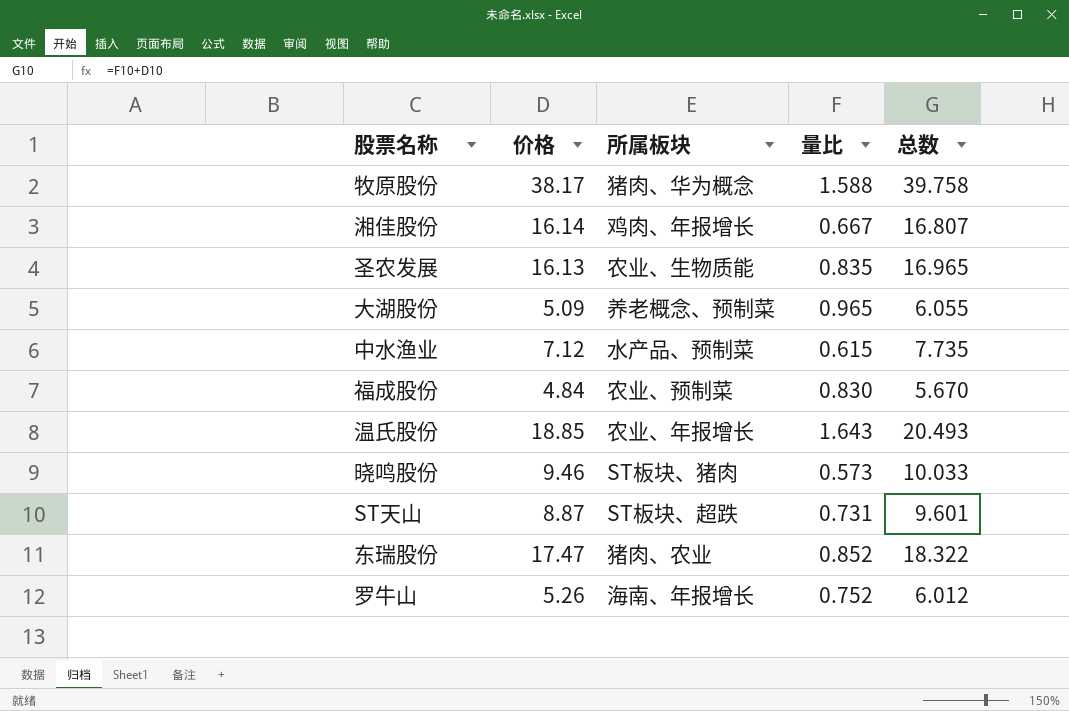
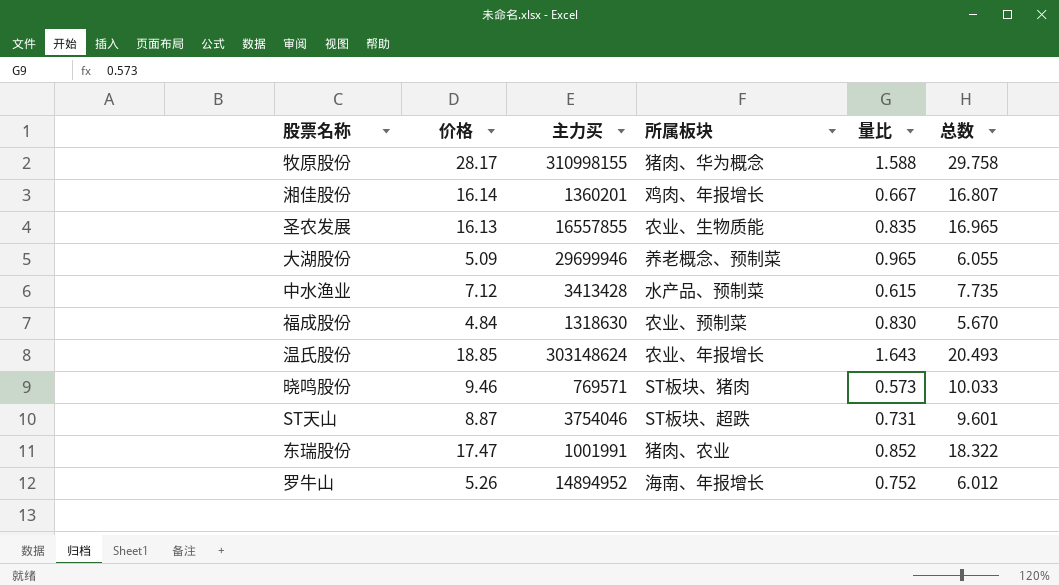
column 主力买 | position: none -> 3
牧原股份 | 价格: 38.17 -> 28.17
牧原股份 | 总数: 39.758 -> 29.758

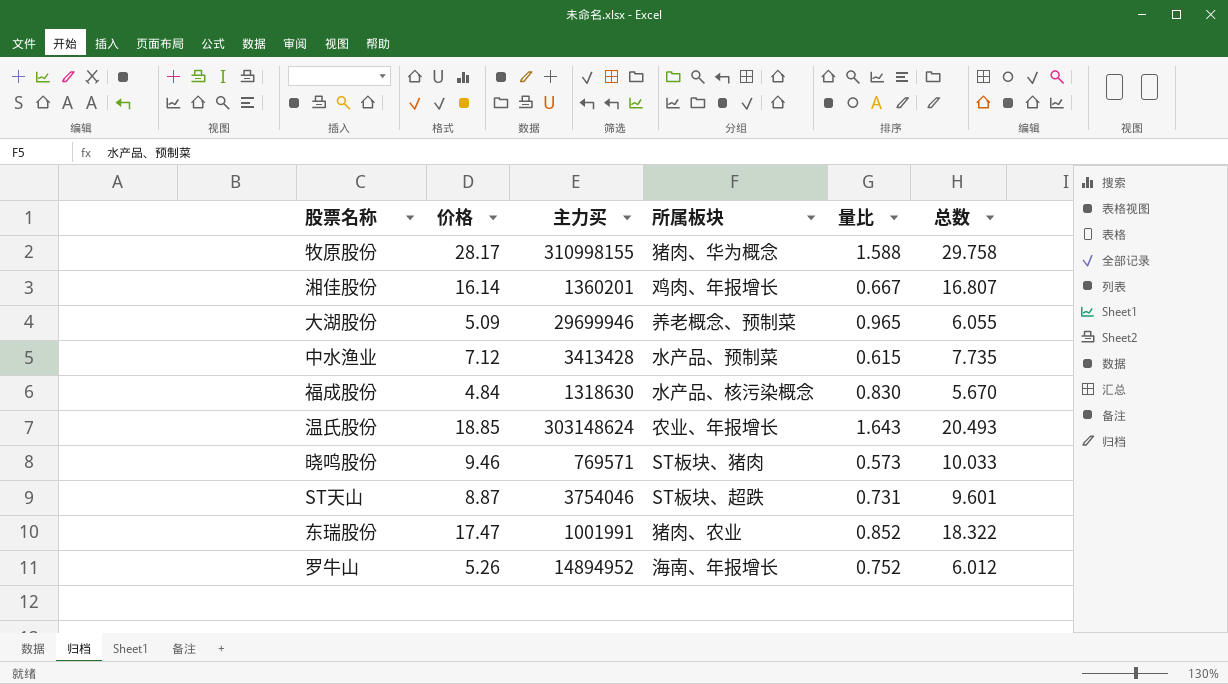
row 圣农发展: 16.13 | 16557855 | 农业、生物质能 | 0.835 | 16.965 -> none
福成股份 | 所属板块: 农业、预制菜 -> 水产品、核污染概念

